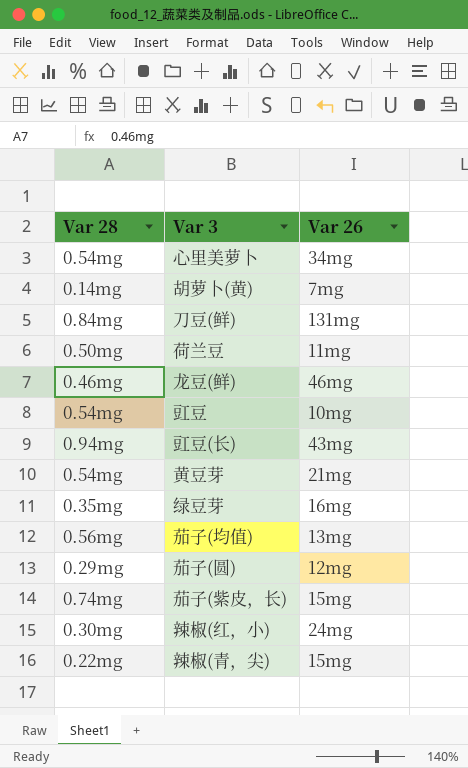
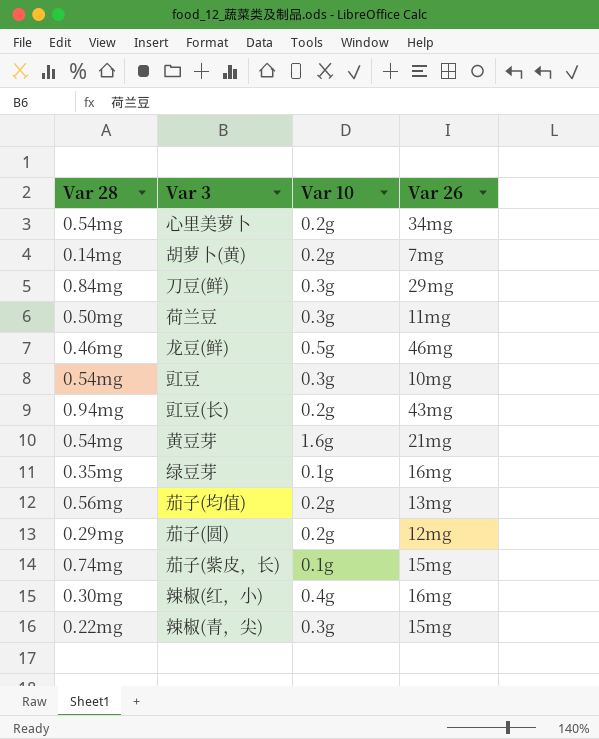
column Var 10 | position: none -> 3
刀豆(鲜) | Var 26: 131mg -> 29mg
辣椒(红，小) | Var 26: 24mg -> 16mg

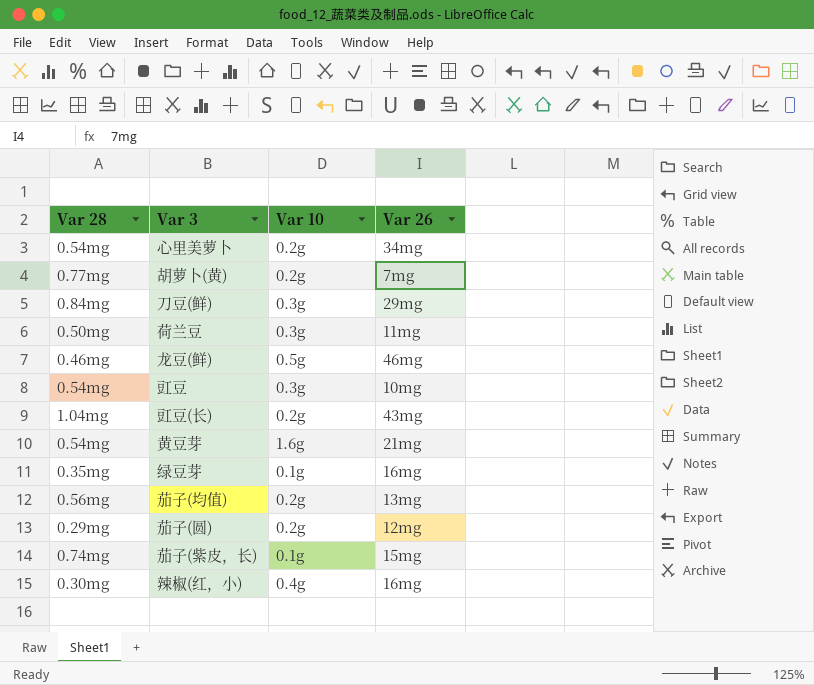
row 辣椒(青，尖): 0.22mg | 0.3g | 15mg -> none
胡萝卜(黄) | Var 28: 0.14mg -> 0.77mg
豇豆(长) | Var 28: 0.94mg -> 1.04mg

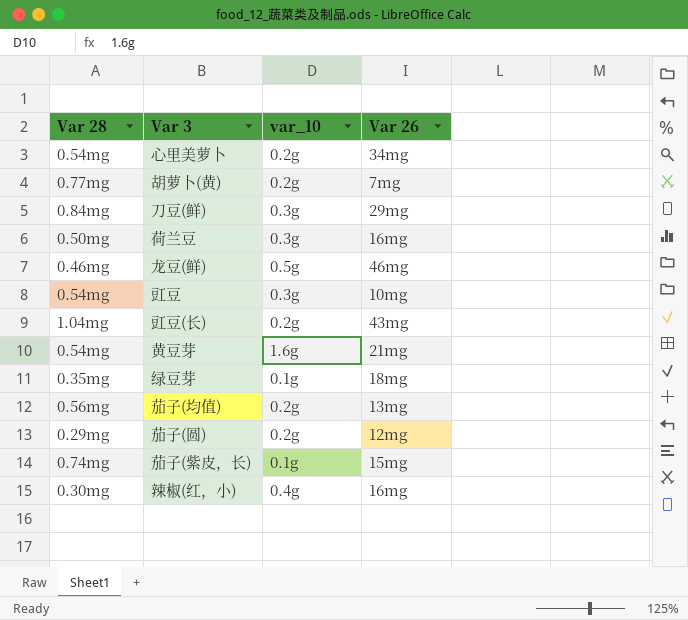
column name: Var 10 -> var_10
荷兰豆 | Var 26: 11mg -> 16mg
绿豆芽 | Var 26: 16mg -> 18mg

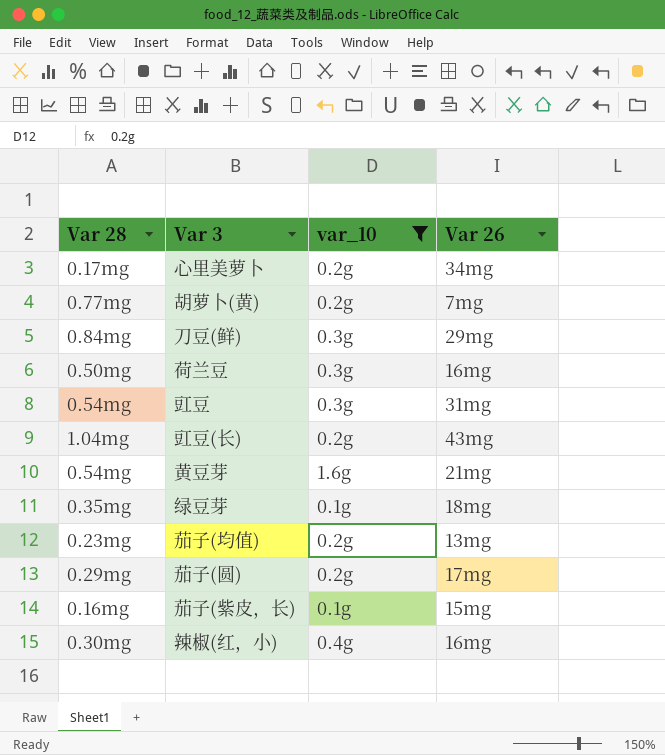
filter: none -> var_10 != 0.5g
心里美萝卜 | Var 28: 0.54mg -> 0.17mg
豇豆 | Var 26: 10mg -> 31mg
茄子(均值) | Var 28: 0.56mg -> 0.23mg
茄子(圆) | Var 26: 12mg -> 17mg
茄子(紫皮，长) | Var 28: 0.74mg -> 0.16mg

